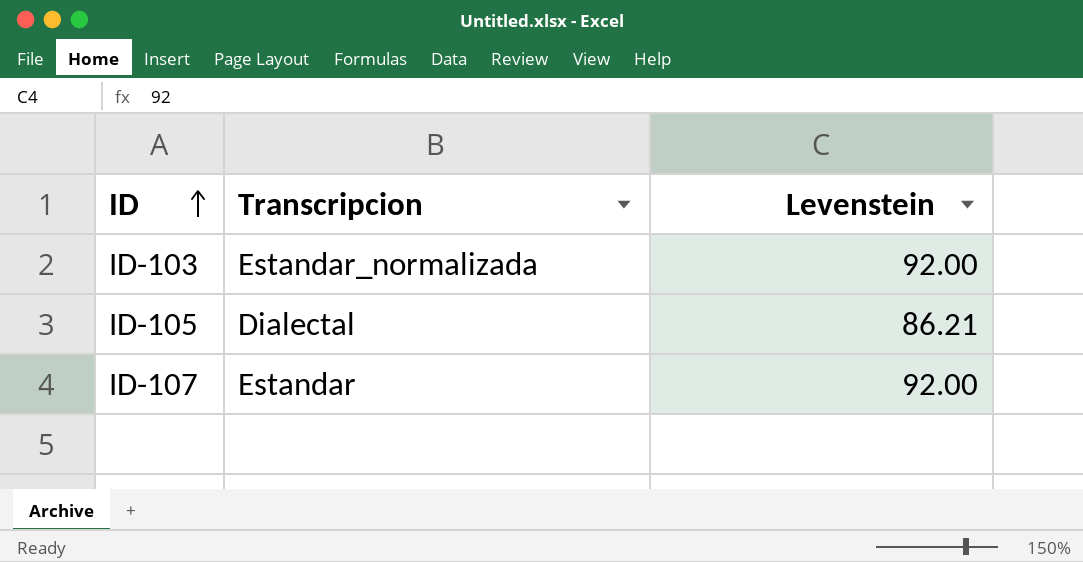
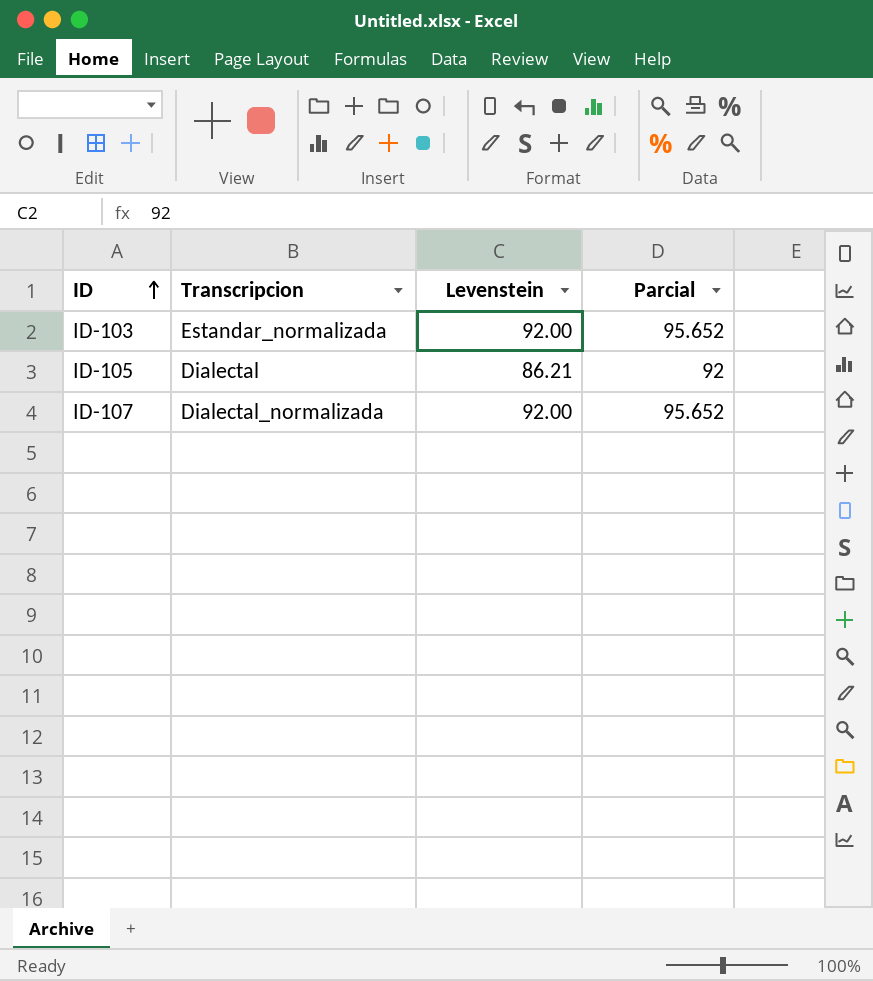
column Parcial | position: none -> 4
ID-107 | Transcripcion: Estandar -> Dialectal_normalizada

